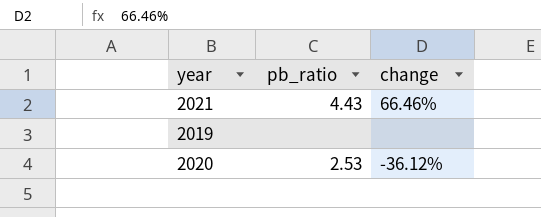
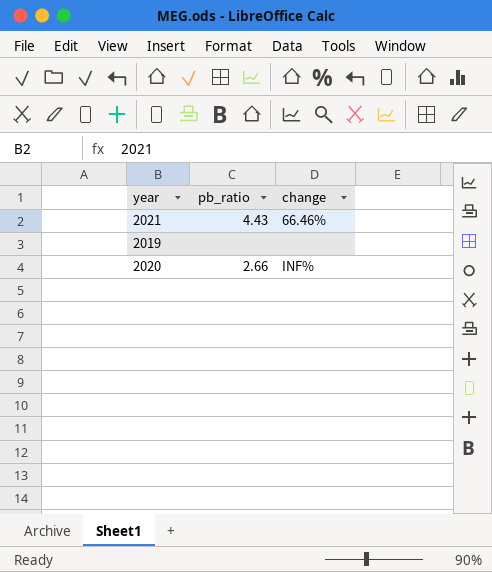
2020 | pb_ratio: 2.53 -> 2.66
2020 | change: -36.12% -> INF%

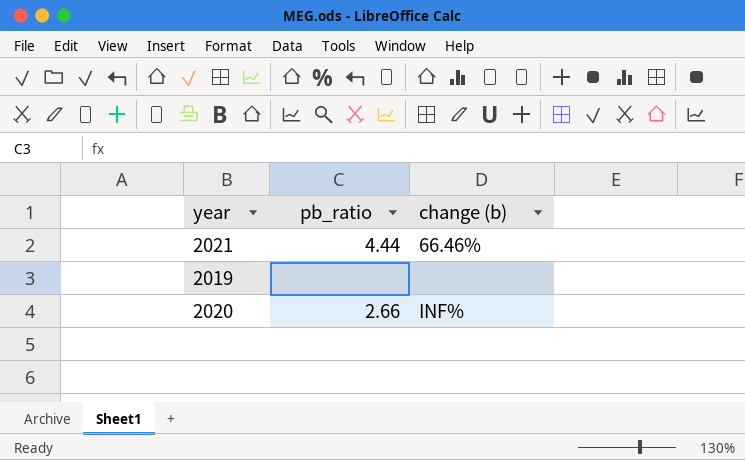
column name: change -> change (b)
2021 | pb_ratio: 4.43 -> 4.44

